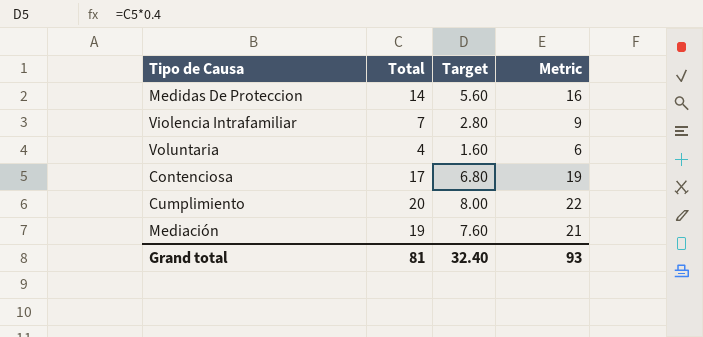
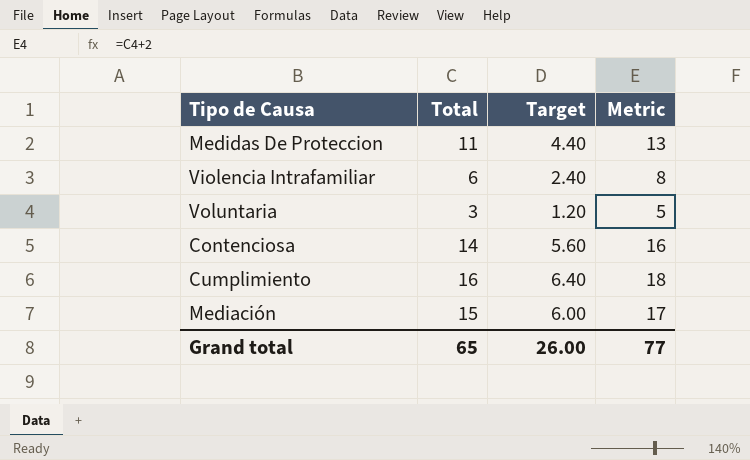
Medidas De Proteccion | Total: 14 -> 11
Medidas De Proteccion | Target: 5.60 -> 4.40
Medidas De Proteccion | Metric: 16 -> 13
Violencia Intrafamiliar | Total: 7 -> 6
Violencia Intrafamiliar | Target: 2.80 -> 2.40
Violencia Intrafamiliar | Metric: 9 -> 8
Voluntaria | Total: 4 -> 3
Voluntaria | Target: 1.60 -> 1.20
Voluntaria | Metric: 6 -> 5
Contenciosa | Total: 17 -> 14
Contenciosa | Target: 6.80 -> 5.60
Contenciosa | Metric: 19 -> 16
Cumplimiento | Total: 20 -> 16
Cumplimiento | Target: 8.00 -> 6.40
Cumplimiento | Metric: 22 -> 18
Mediación | Total: 19 -> 15
Mediación | Target: 7.60 -> 6.00
Mediación | Metric: 21 -> 17
Grand total | Total: 81 -> 65
Grand total | Target: 32.40 -> 26.00
Grand total | Metric: 93 -> 77

